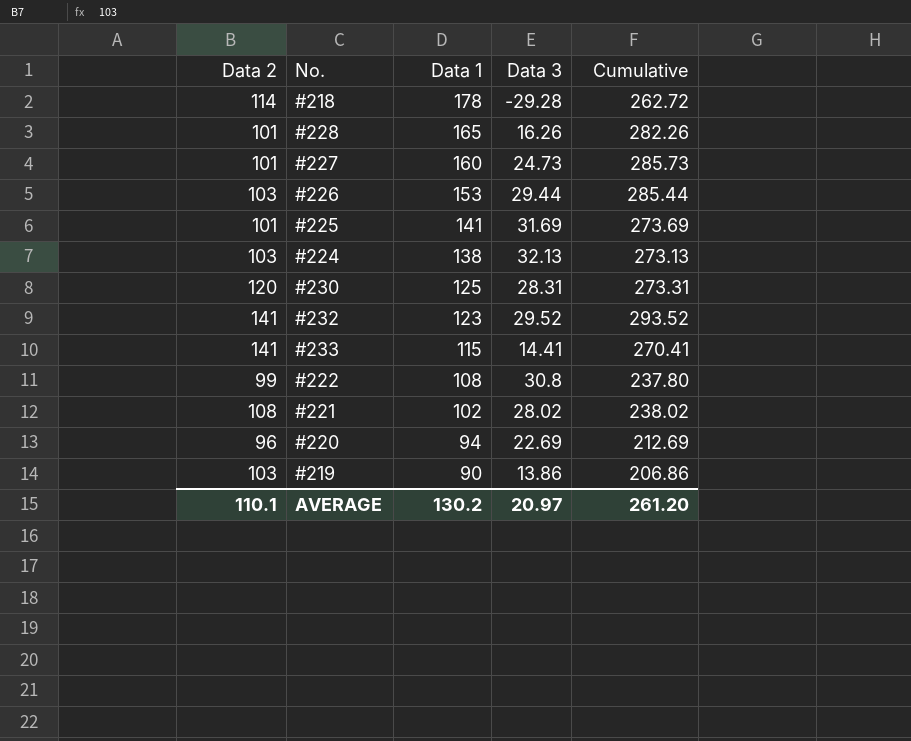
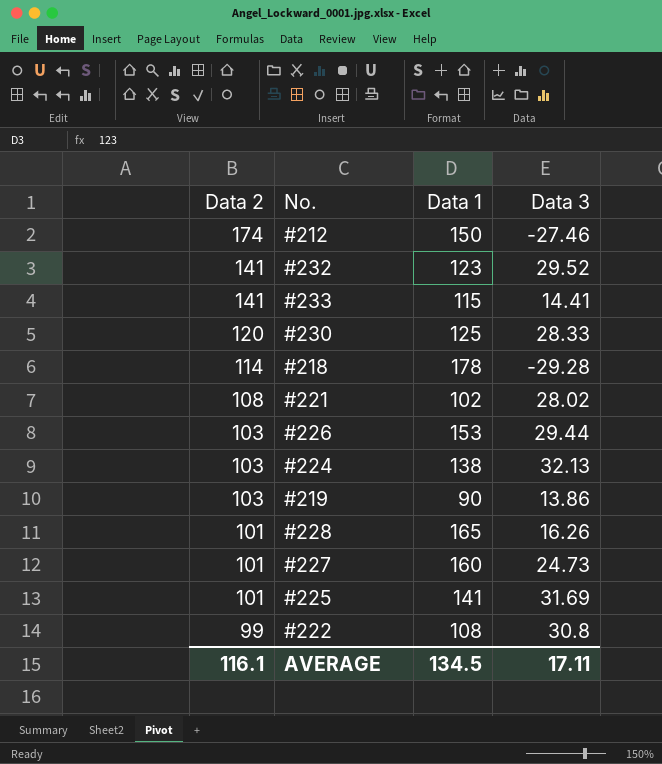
row order: Data 1 descending -> Data 2 descending
column Cumulative | formula: [Data 2] + [Data 1] + [Data 3] -> none
row #220: 96 | 94 | 22.69 | 212.69 -> none
row #212: none -> 174 | 150 | -27.46
#230 | Data 3: 28.31 -> 28.33
AVERAGE | Data 2: 110.1 -> 116.1
AVERAGE | Data 1: 130.2 -> 134.5
AVERAGE | Data 3: 20.97 -> 17.11

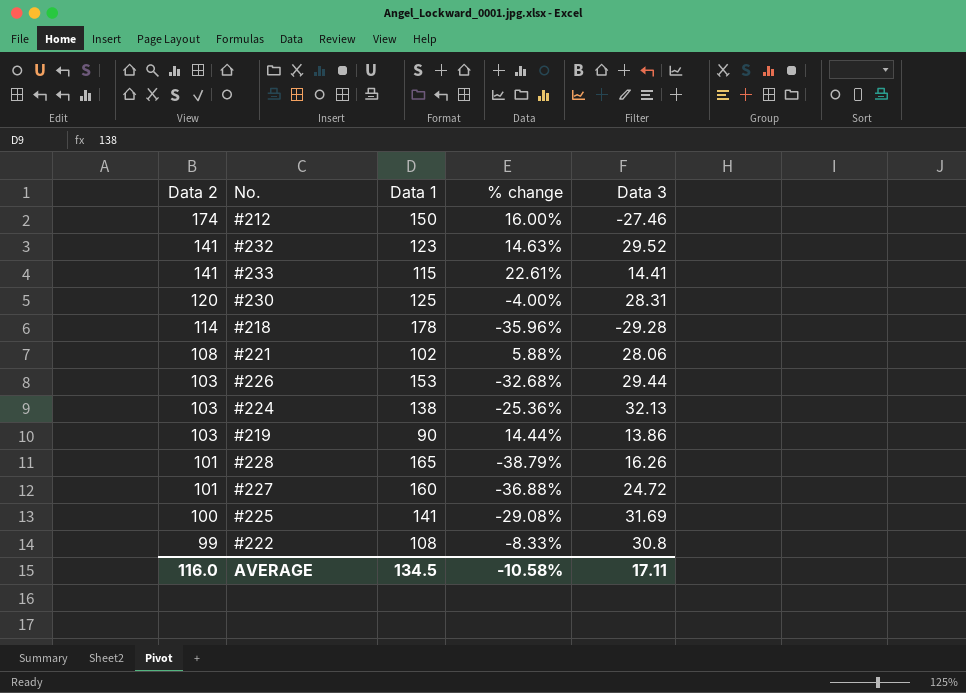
column % change | formula: none -> ([Data 2] - [Data 1]) / [Data 1]
#230 | Data 3: 28.33 -> 28.31
#221 | Data 3: 28.02 -> 28.06
#227 | Data 3: 24.73 -> 24.72
#225 | Data 2: 101 -> 100
AVERAGE | Data 2: 116.1 -> 116.0

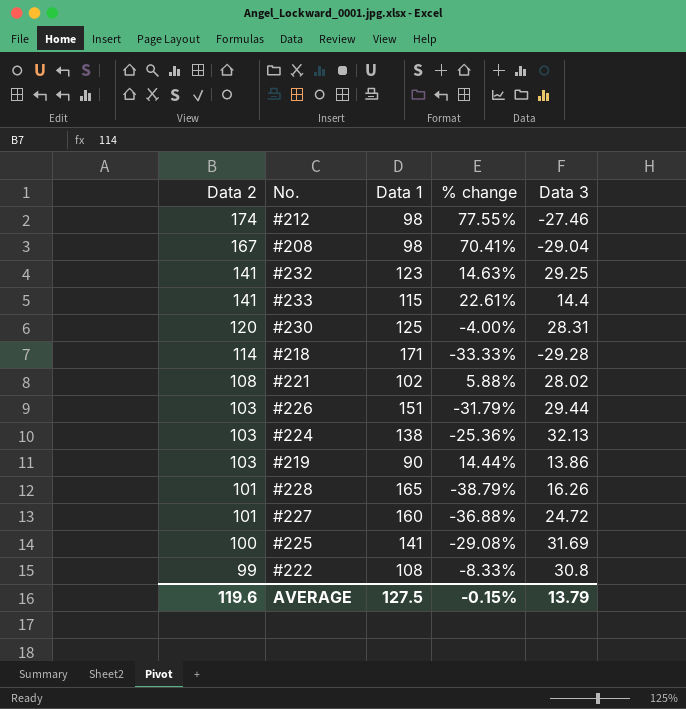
#212 | Data 1: 150 -> 98
#212 | % change: 16.00% -> 77.55%
row #208: none -> 167 | 98 | 70.41% | -29.04
#232 | Data 3: 29.52 -> 29.25
#233 | Data 3: 14.41 -> 14.4
#218 | Data 1: 178 -> 171
#218 | % change: -35.96% -> -33.33%
#221 | Data 3: 28.06 -> 28.02
#226 | Data 1: 153 -> 151
#226 | % change: -32.68% -> -31.79%
AVERAGE | Data 2: 116.0 -> 119.6
AVERAGE | Data 1: 134.5 -> 127.5
AVERAGE | % change: -10.58% -> -0.15%
AVERAGE | Data 3: 17.11 -> 13.79

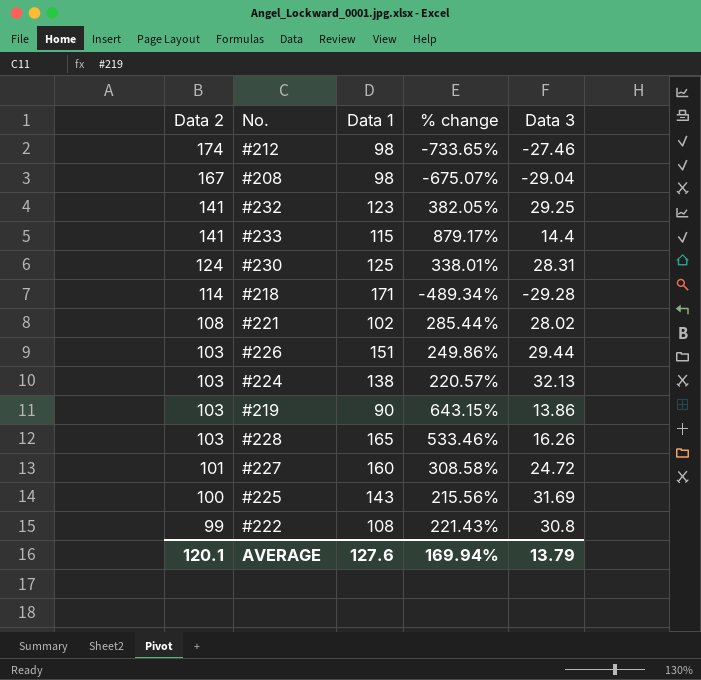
column % change | formula: ([Data 2] - [Data 1]) / [Data 1] -> ([Data 2] - [Data 3]) / [Data 3]
#230 | Data 2: 120 -> 124
#228 | Data 2: 101 -> 103
#225 | Data 1: 141 -> 143
AVERAGE | Data 2: 119.6 -> 120.1
AVERAGE | Data 1: 127.5 -> 127.6
AVERAGE | % change: -0.15% -> 169.94%

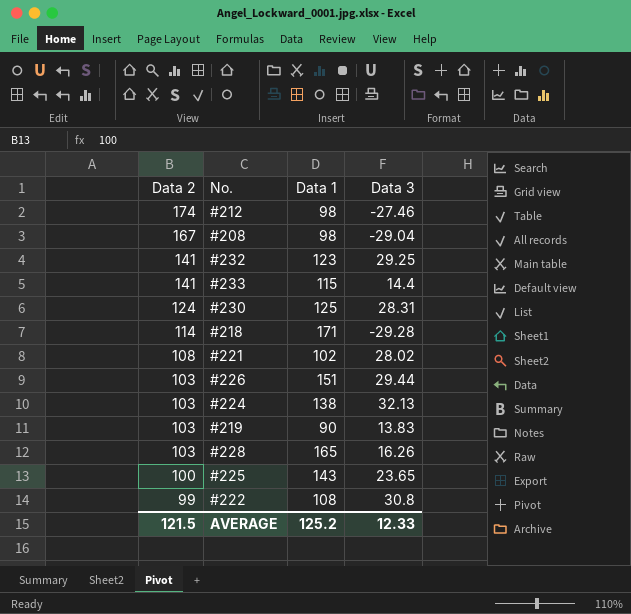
column % change | formula: ([Data 2] - [Data 3]) / [Data 3] -> none
row #227: 101 | 160 | 308.58% | 24.72 -> none
#219 | Data 3: 13.86 -> 13.83
#225 | Data 3: 31.69 -> 23.65
AVERAGE | Data 2: 120.1 -> 121.5
AVERAGE | Data 1: 127.6 -> 125.2
AVERAGE | Data 3: 13.79 -> 12.33

